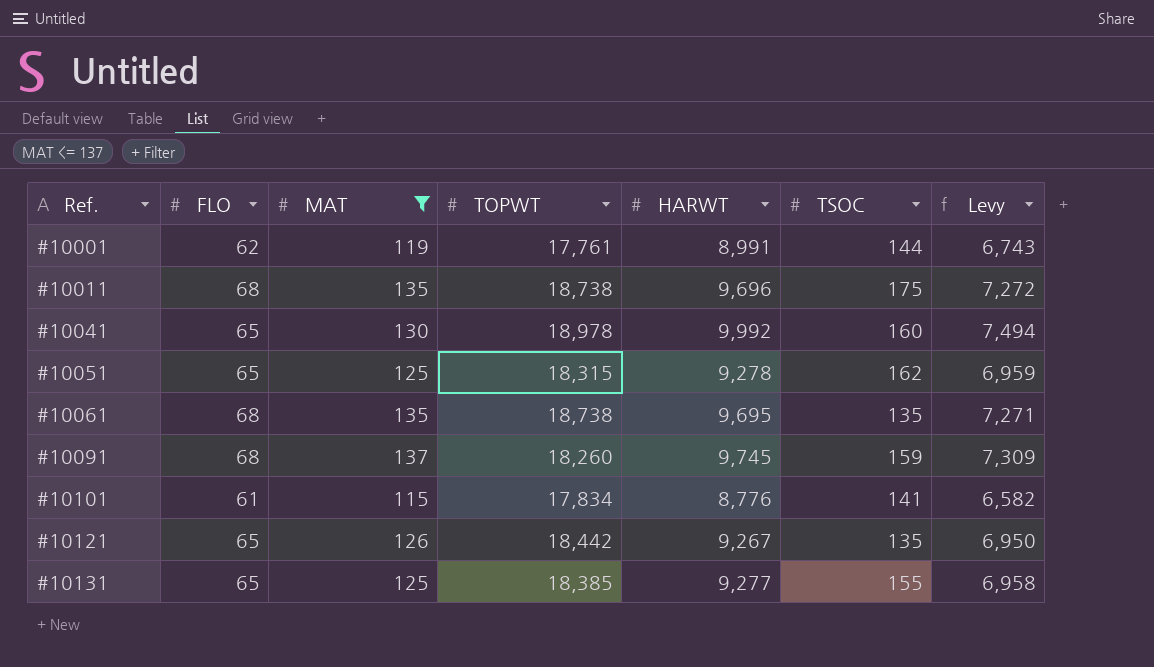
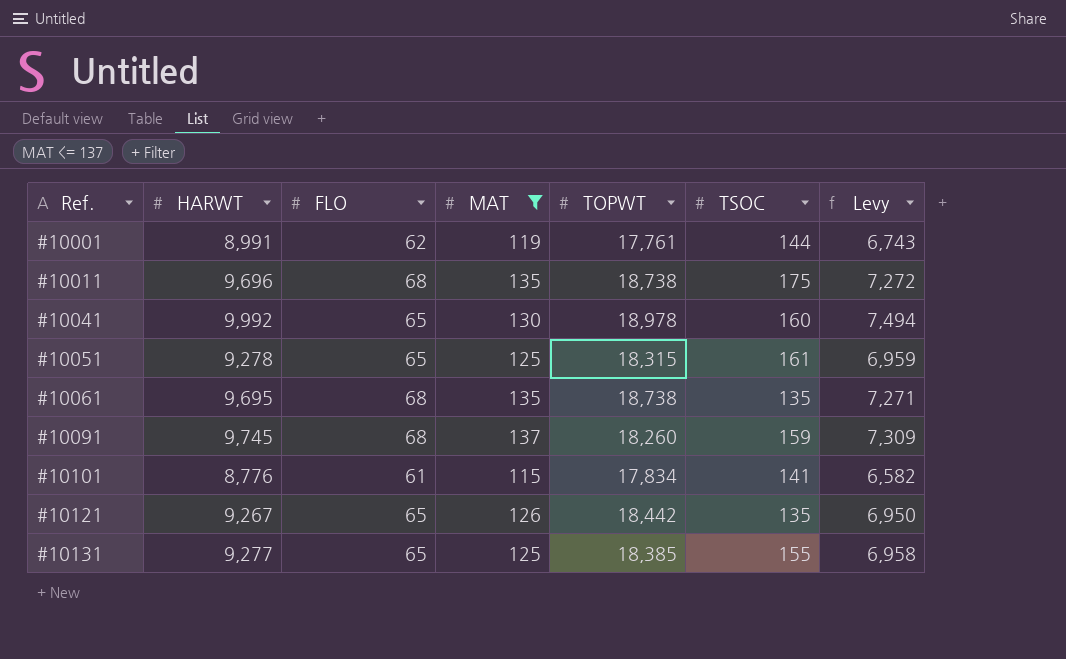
column HARWT | position: 5 -> 2
#10051 | TSOC: 162 -> 161

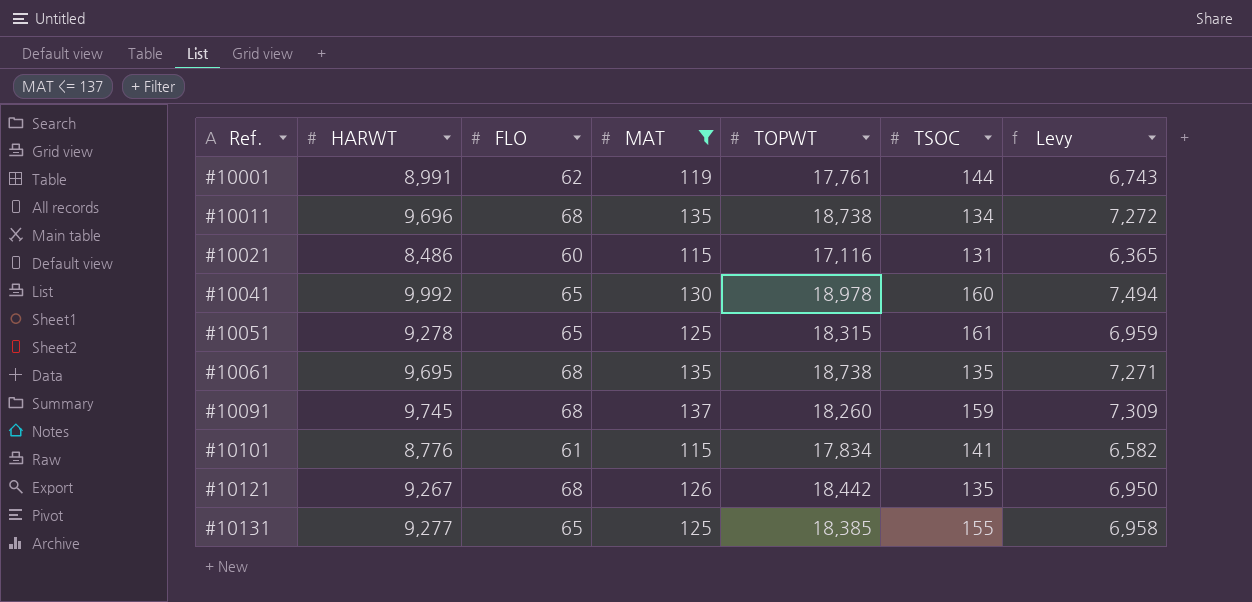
#10011 | TSOC: 175 -> 134
row #10021: none -> 8,486 | 60 | 115 | 17,116 | 131 | 6,365
#10121 | FLO: 65 -> 68

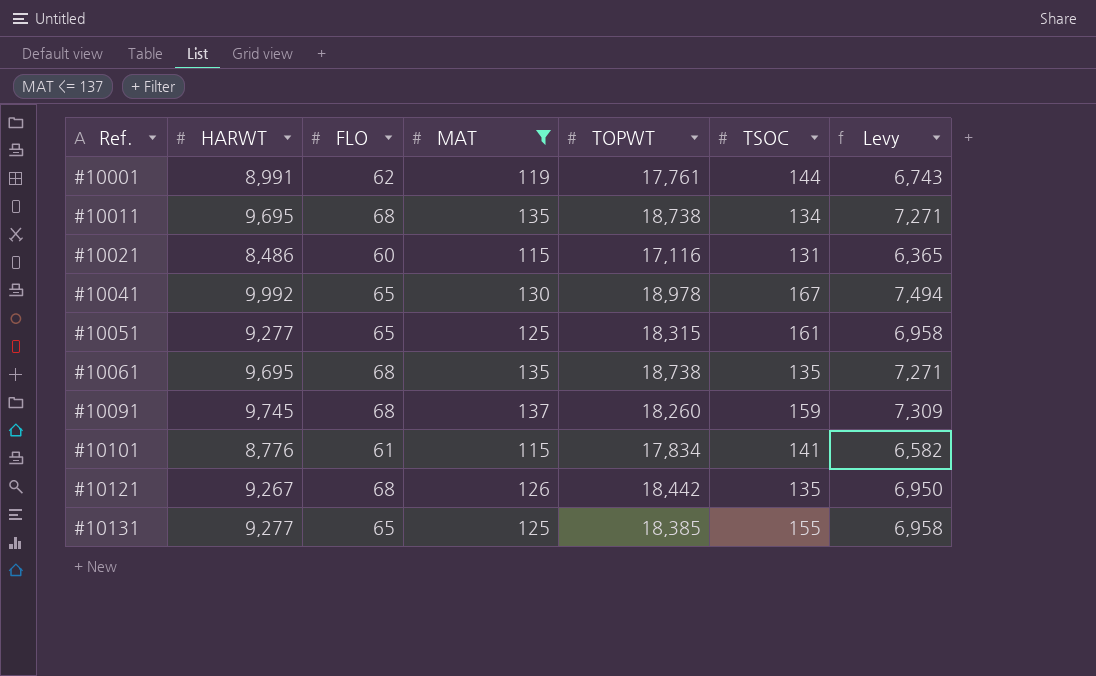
#10011 | HARWT: 9,696 -> 9,695
#10011 | Levy: 7,272 -> 7,271
#10041 | TSOC: 160 -> 167
#10051 | HARWT: 9,278 -> 9,277
#10051 | Levy: 6,959 -> 6,958

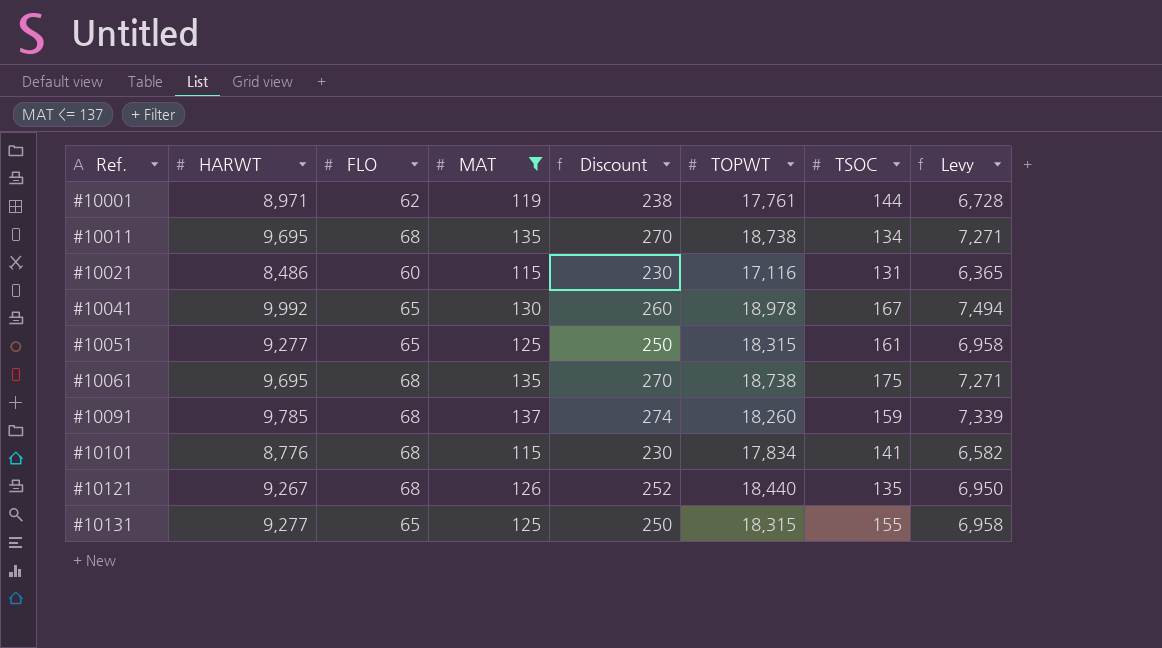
column Discount | formula: none -> [MAT] * 2
#10001 | HARWT: 8,991 -> 8,971
#10001 | Levy: 6,743 -> 6,728
#10061 | TSOC: 135 -> 175
#10091 | HARWT: 9,745 -> 9,785
#10091 | Levy: 7,309 -> 7,339
#10101 | FLO: 61 -> 68
#10121 | TOPWT: 18,442 -> 18,440
#10131 | TOPWT: 18,385 -> 18,315

